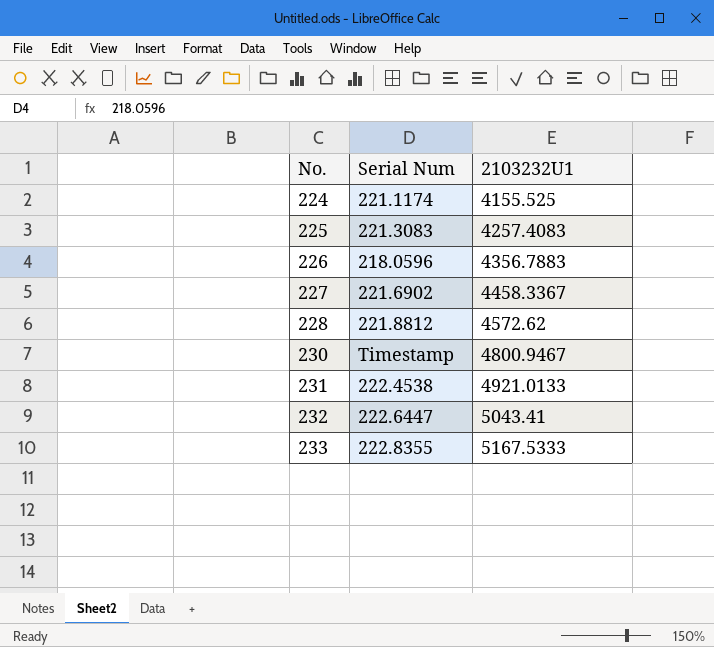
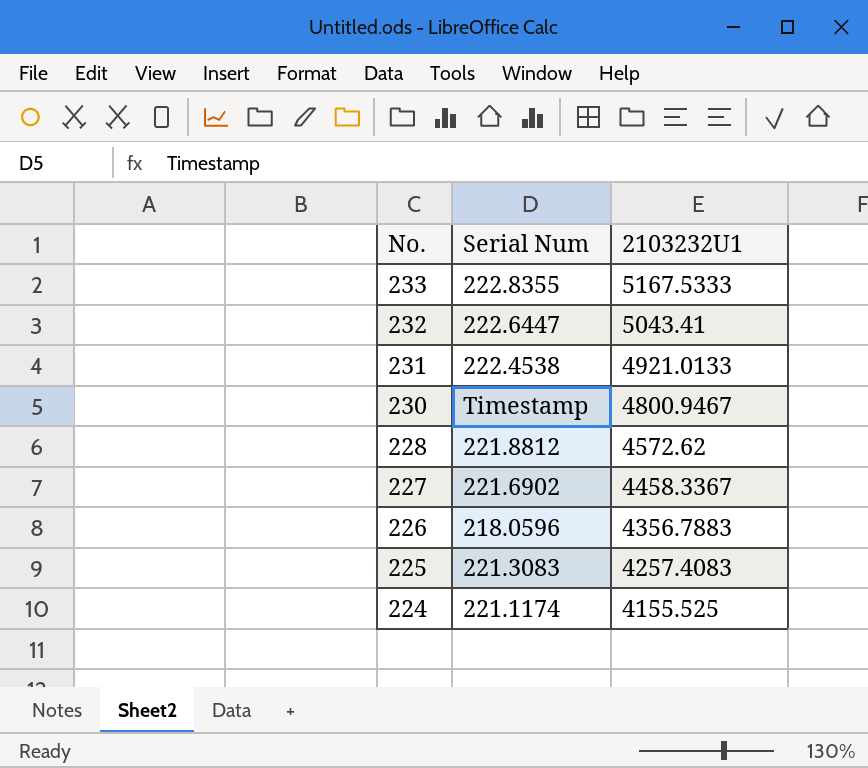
row order: No. ascending -> No. descending

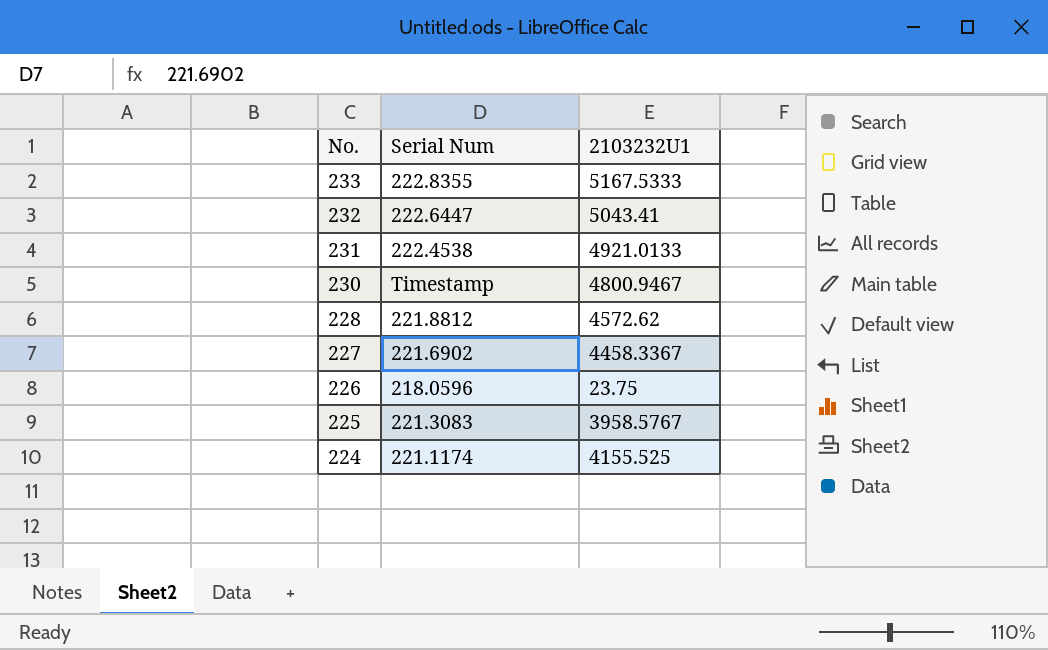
226 | 2103232U1: 4356.7883 -> 23.75
225 | 2103232U1: 4257.4083 -> 3958.5767

